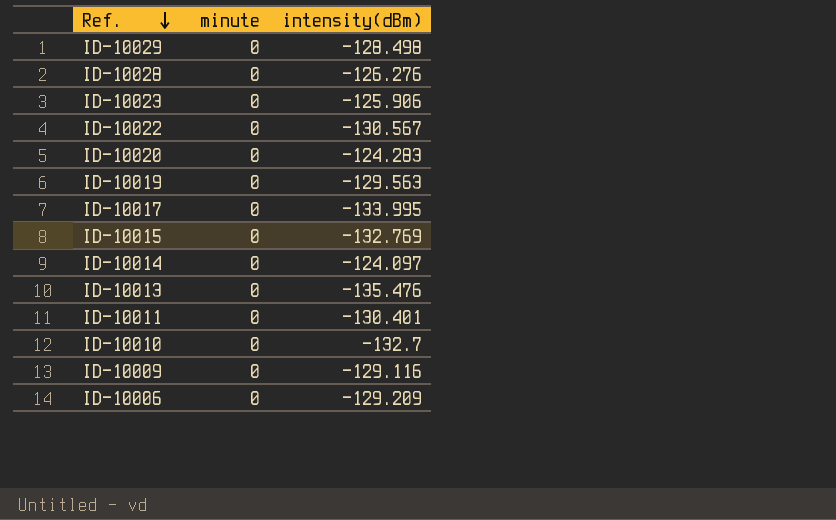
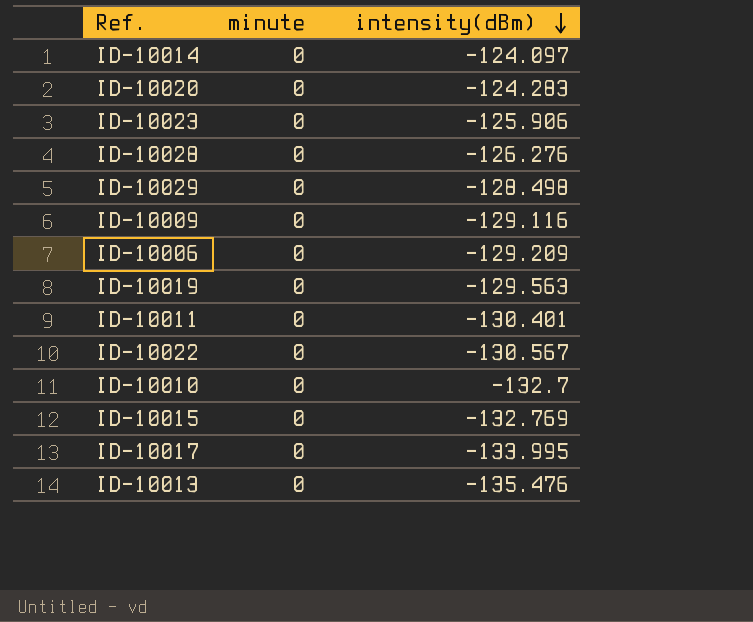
row order: Ref. descending -> intensity(dBm) descending

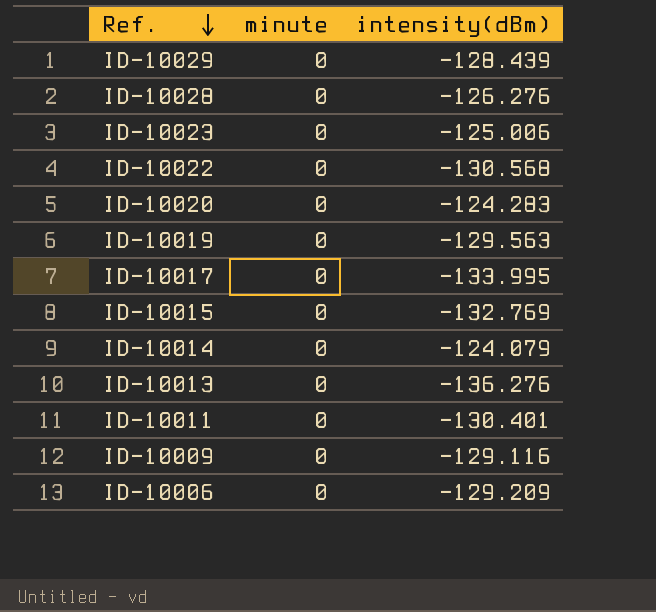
row order: intensity(dBm) descending -> Ref. descending
row ID-10010: 0 | -132.7 -> none
ID-10029 | intensity(dBm): -128.498 -> -128.439
ID-10023 | intensity(dBm): -125.906 -> -125.006
ID-10022 | intensity(dBm): -130.567 -> -130.568
ID-10014 | intensity(dBm): -124.097 -> -124.079
ID-10013 | intensity(dBm): -135.476 -> -136.276

